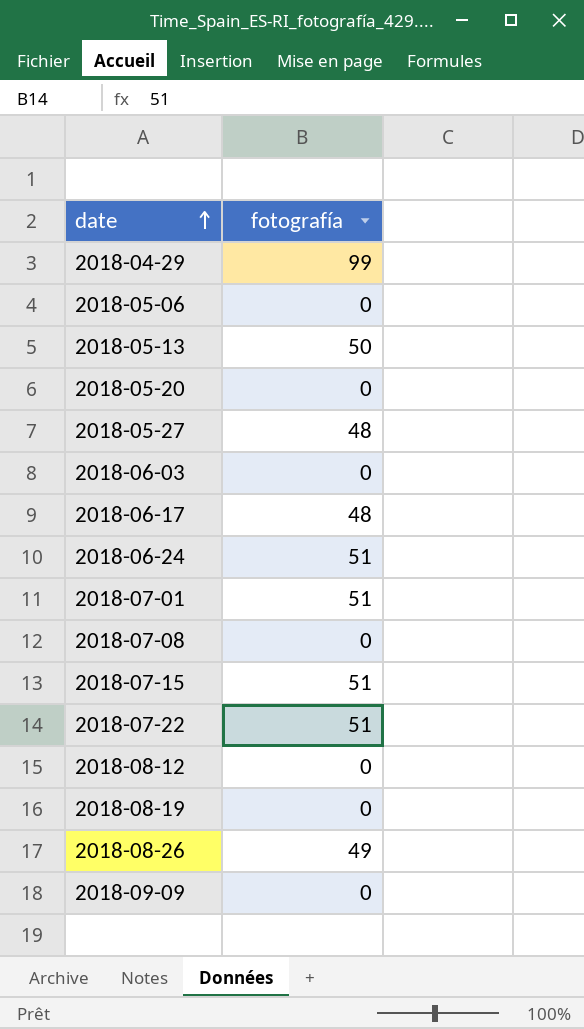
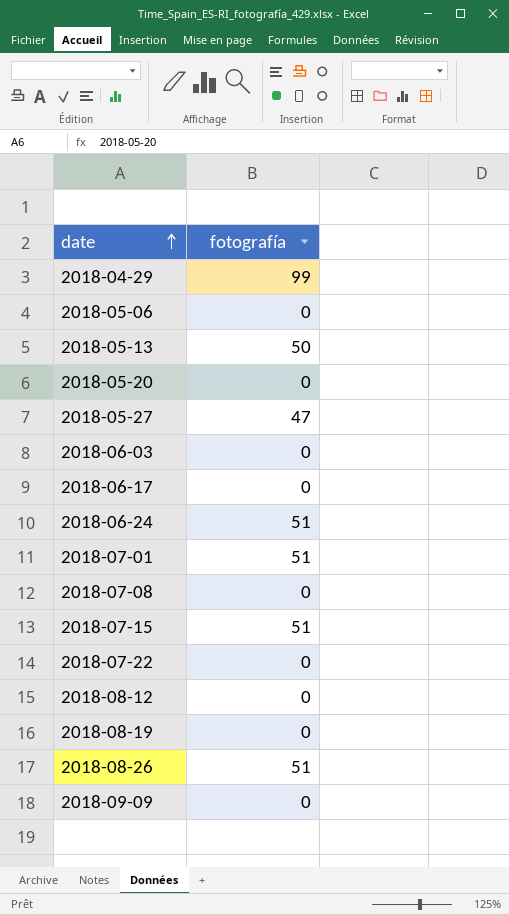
2018-05-27 | fotografía: 48 -> 47
2018-06-17 | fotografía: 48 -> 0
2018-07-22 | fotografía: 51 -> 0
2018-08-26 | fotografía: 49 -> 51

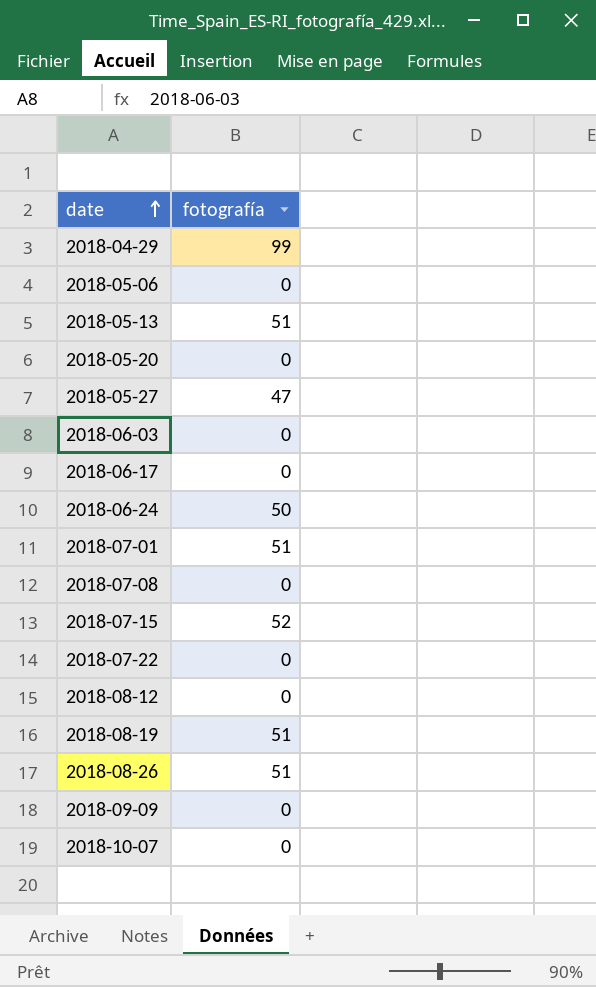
2018-05-13 | fotografía: 50 -> 51
2018-06-24 | fotografía: 51 -> 50
2018-07-15 | fotografía: 51 -> 52
2018-08-19 | fotografía: 0 -> 51
row 2018-10-07: none -> 0

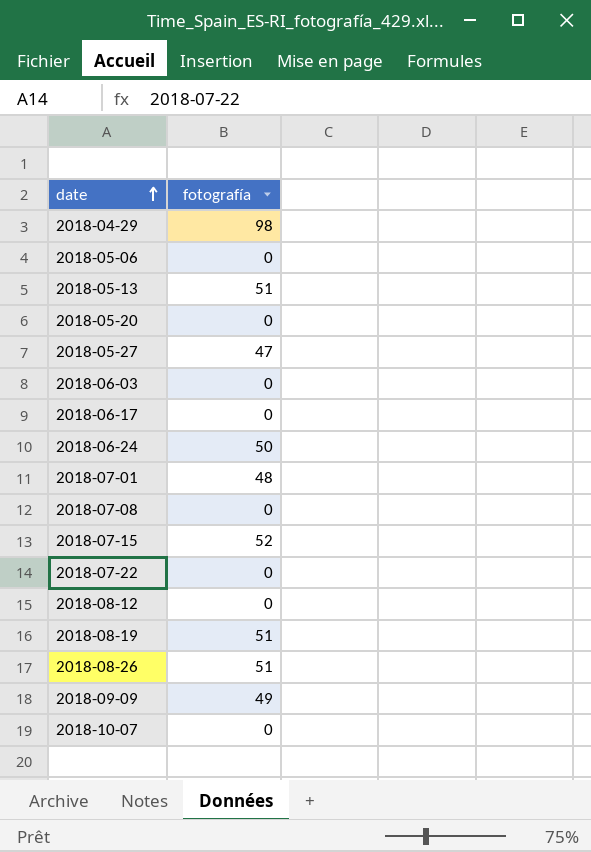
2018-04-29 | fotografía: 99 -> 98
2018-07-01 | fotografía: 51 -> 48
2018-09-09 | fotografía: 0 -> 49

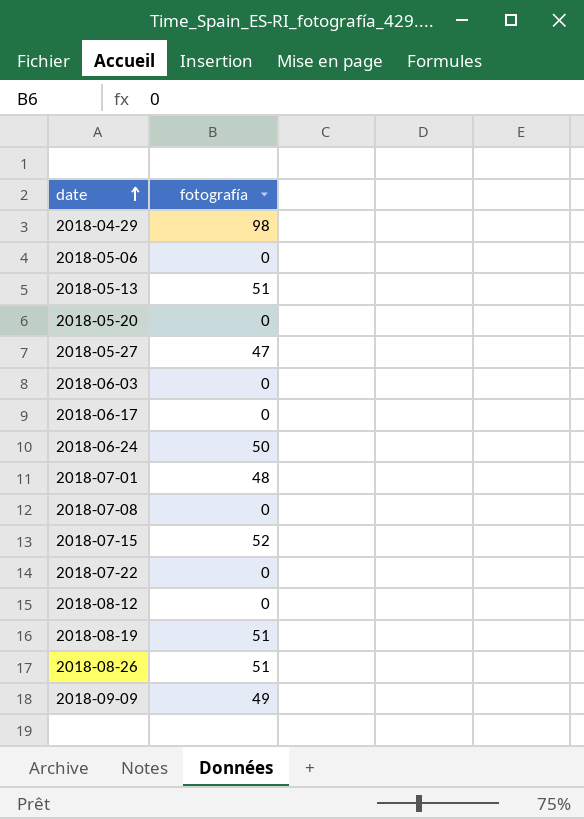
row 2018-10-07: 0 -> none

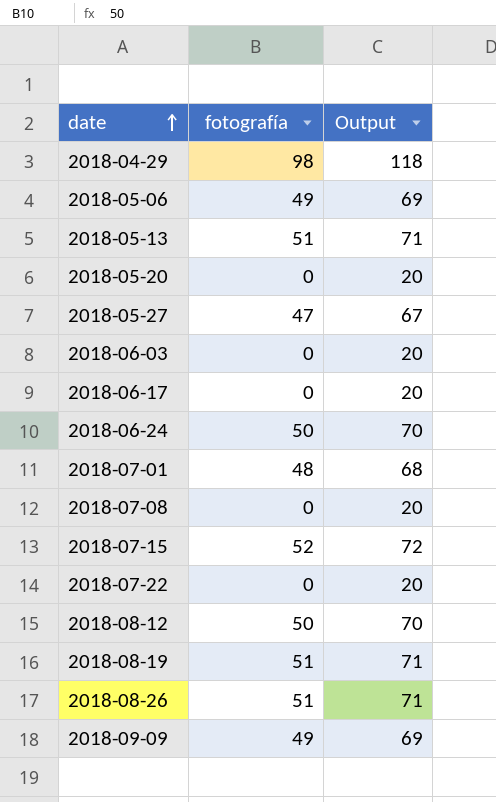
column Output | formula: none -> [fotografía] + 20
2018-05-06 | fotografía: 0 -> 49
2018-08-12 | fotografía: 0 -> 50

